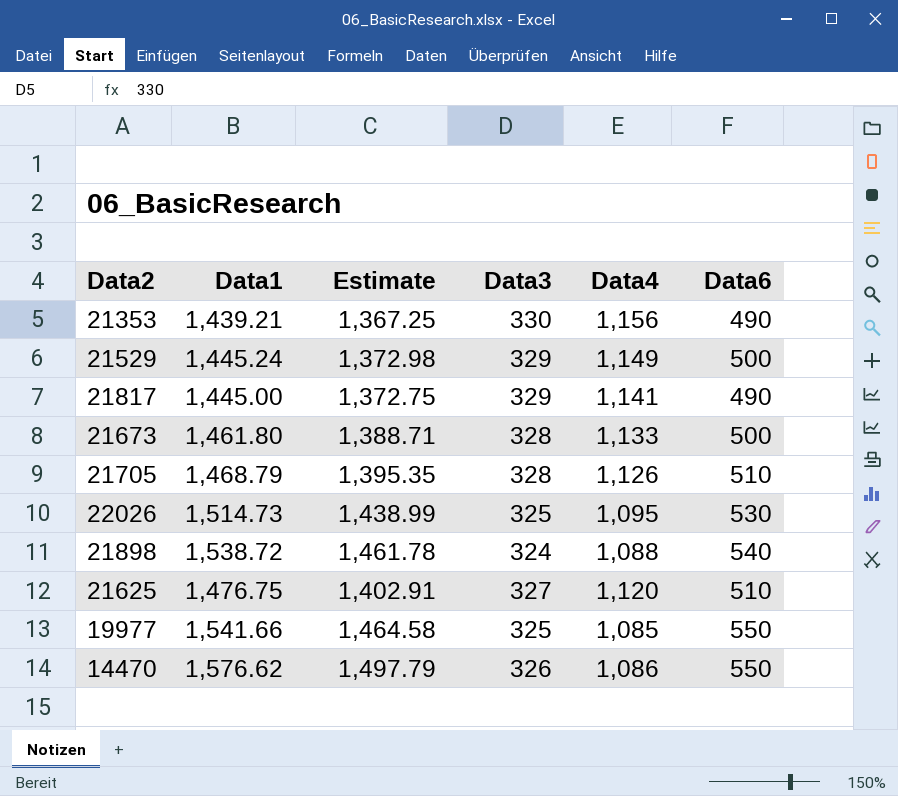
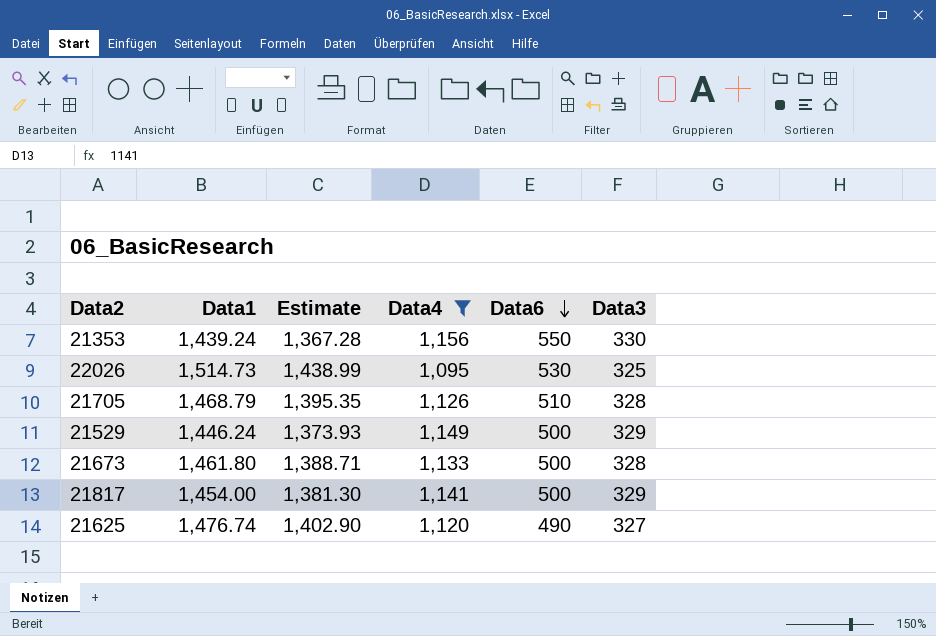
filter: none -> Data4 >= 1,095
row order: none -> Data6 descending
column Data3 | position: 4 -> 6
21353 | Data1: 1,439.21 -> 1,439.24
21353 | Estimate: 1,367.25 -> 1,367.28
21353 | Data6: 490 -> 550
21529 | Data1: 1,445.24 -> 1,446.24
21529 | Estimate: 1,372.98 -> 1,373.93
21817 | Data1: 1,445.00 -> 1,454.00
21817 | Estimate: 1,372.75 -> 1,381.30
21817 | Data6: 490 -> 500
21625 | Data1: 1,476.75 -> 1,476.74
21625 | Estimate: 1,402.91 -> 1,402.90
21625 | Data6: 510 -> 490

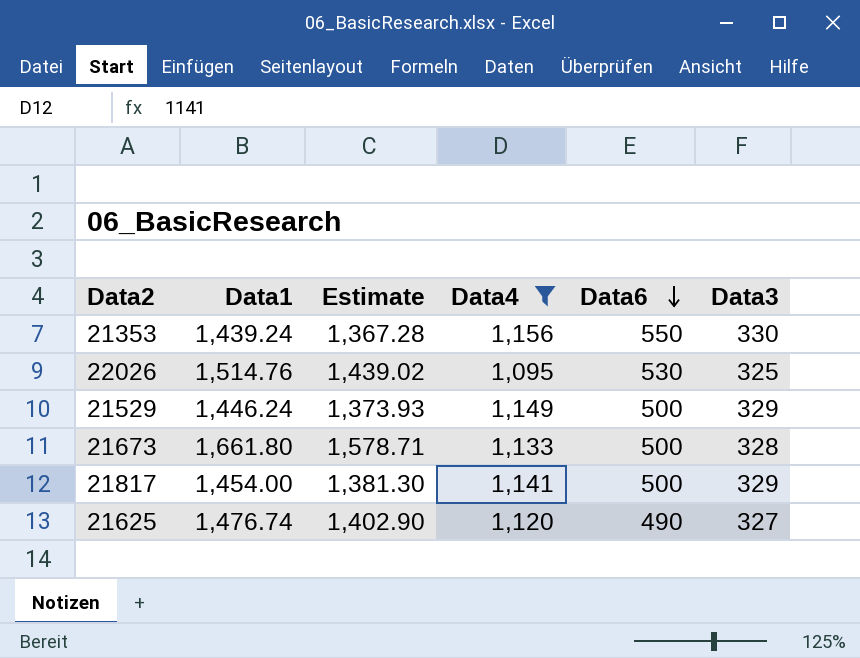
row 21705: 1,468.79 | 1,395.35 | 1,126 | 510 | 328 -> none
22026 | Data1: 1,514.73 -> 1,514.76
22026 | Estimate: 1,438.99 -> 1,439.02
21673 | Data1: 1,461.80 -> 1,661.80
21673 | Estimate: 1,388.71 -> 1,578.71

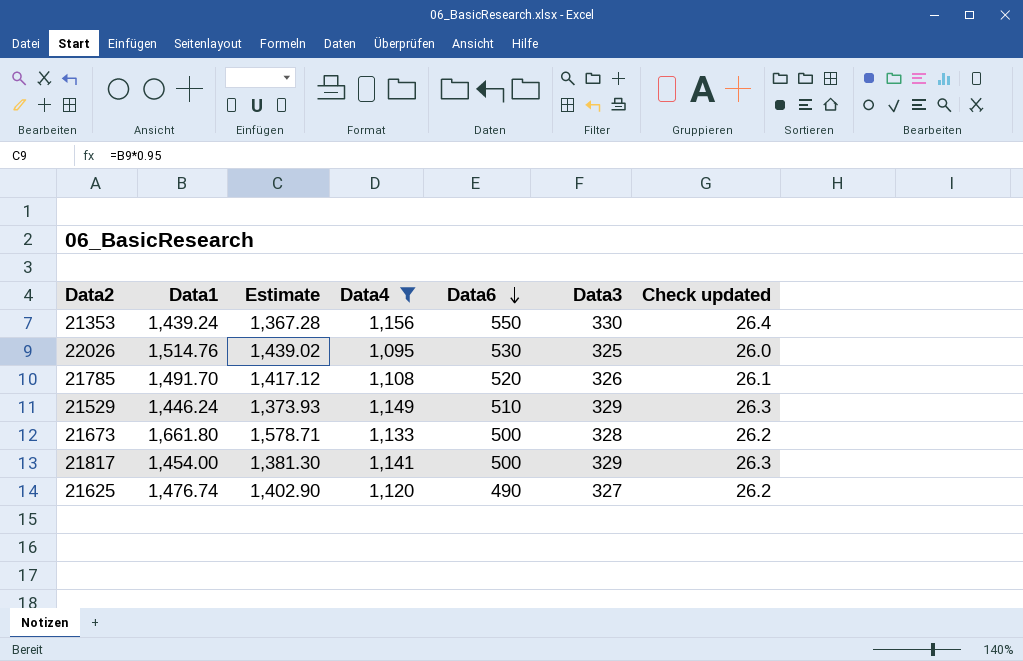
column Check updated | formula: none -> [Data3] * 0.08
row 21785: none -> 1,491.70 | 1,417.12 | 1,108 | 520 | 326 | 26.1
21529 | Data6: 500 -> 510

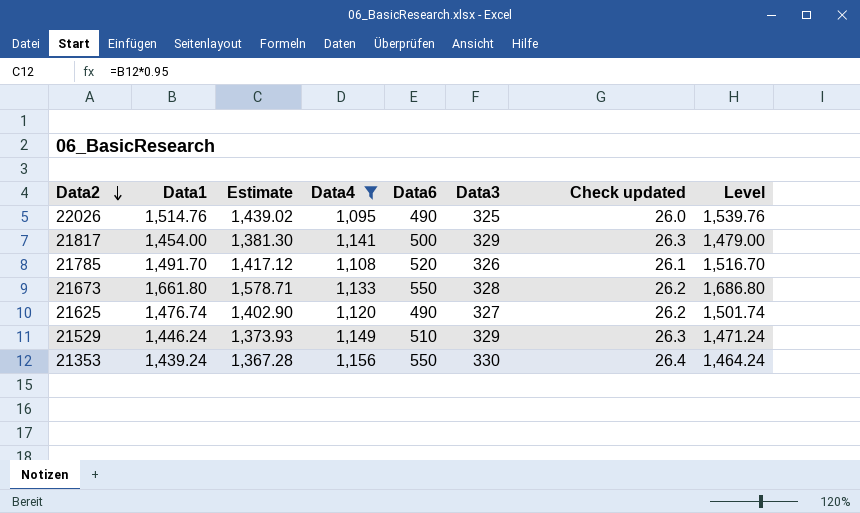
row order: Data6 descending -> Data2 descending
column Level | formula: none -> [Data1] + 25
22026 | Data6: 530 -> 490
21673 | Data6: 500 -> 550

